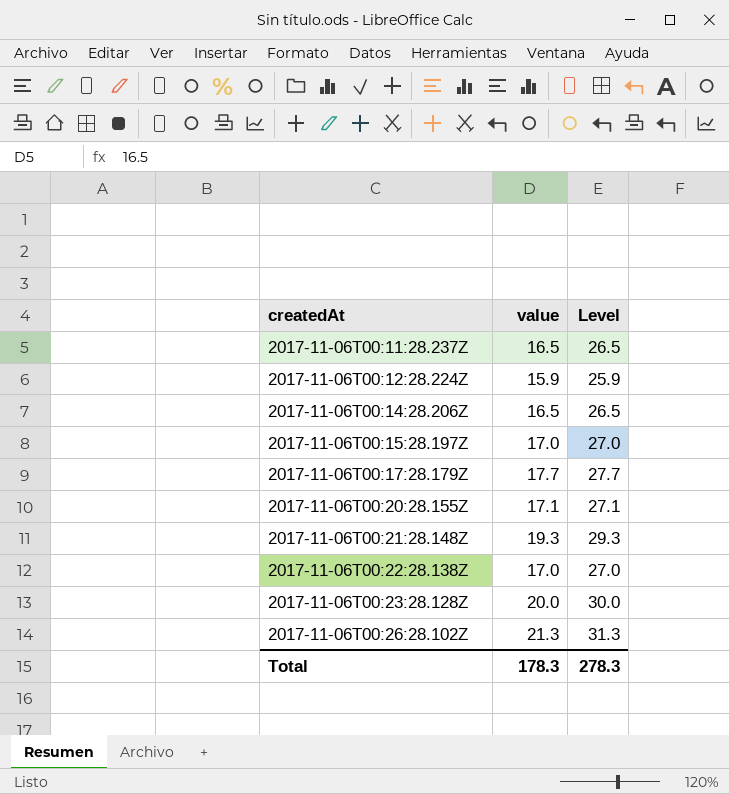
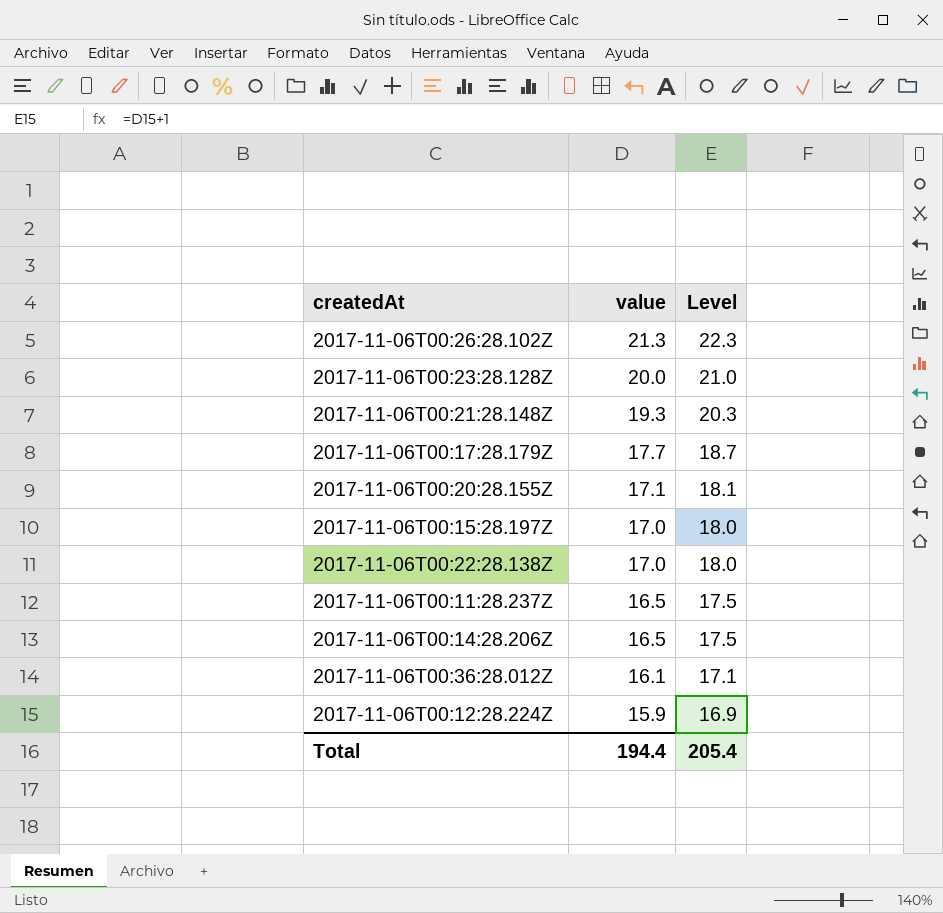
row order: createdAt ascending -> value descending
column Level | formula: [value] + 10 -> [value] + 1
row 2017-11-06T00:36:28.012Z: none -> 16.1 | 17.1
Total | value: 178.3 -> 194.4
Total | Level: 278.3 -> 205.4

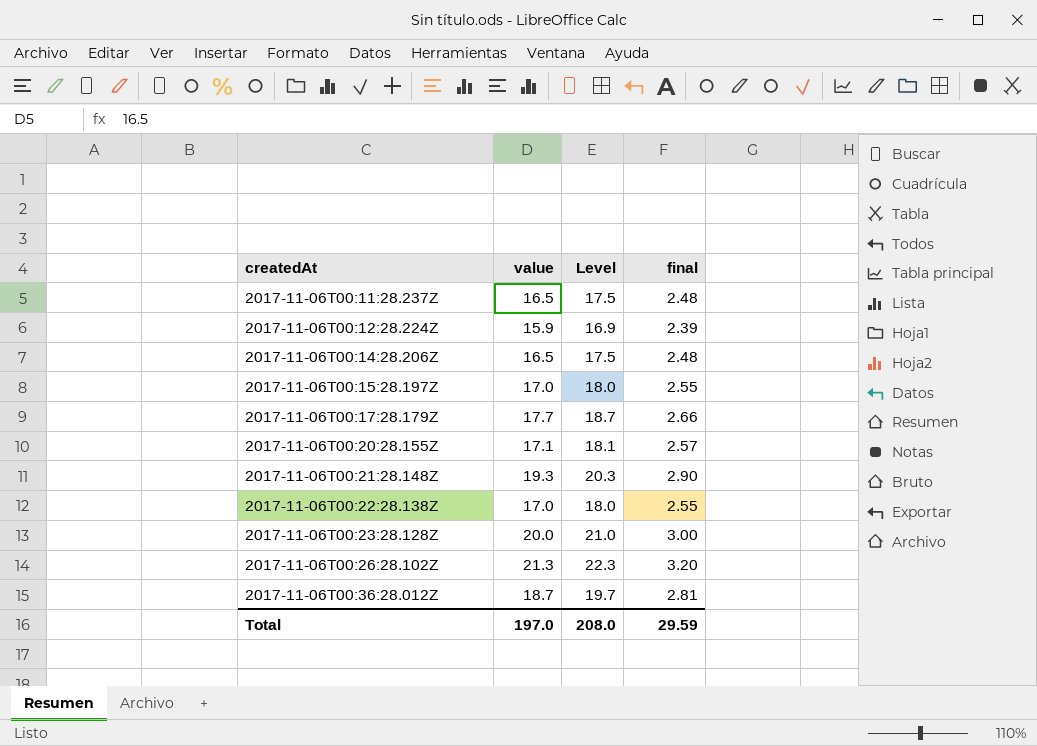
row order: value descending -> createdAt ascending
column final | formula: none -> [value] * 0.15
2017-11-06T00:36:28.012Z | value: 16.1 -> 18.7
2017-11-06T00:36:28.012Z | Level: 17.1 -> 19.7
Total | value: 194.4 -> 197.0
Total | Level: 205.4 -> 208.0

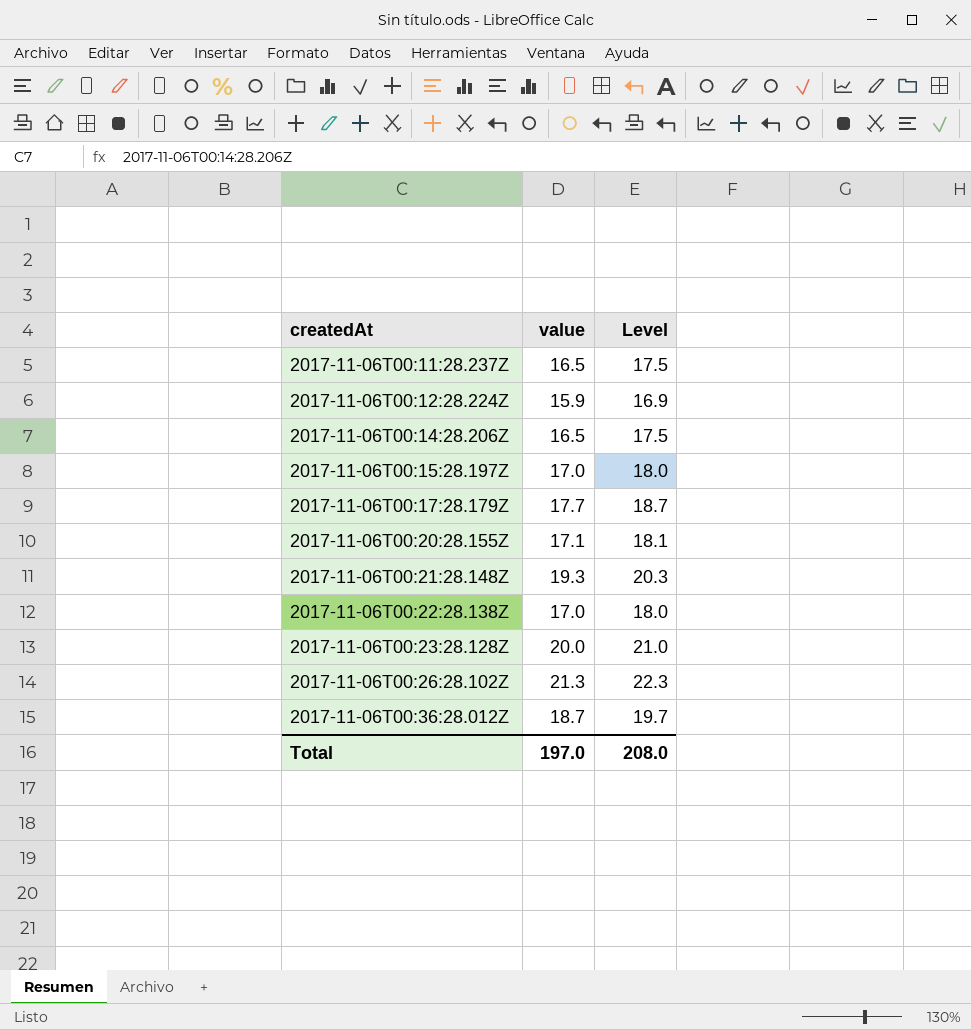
column final | formula: [value] * 0.15 -> none

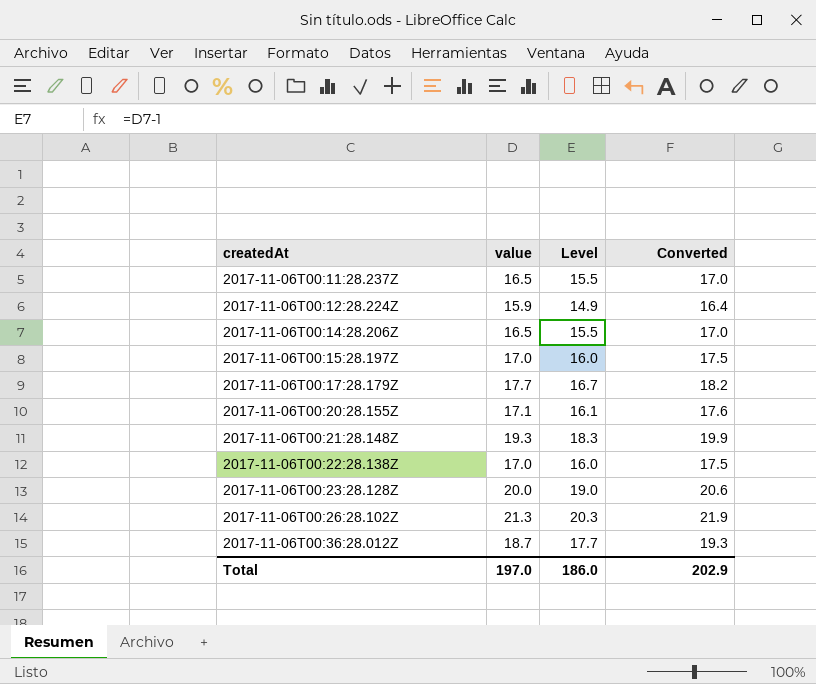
column Level | formula: [value] + 1 -> [value] - 1
column Converted | formula: none -> [value] * 1.03
Total | Level: 208.0 -> 186.0

